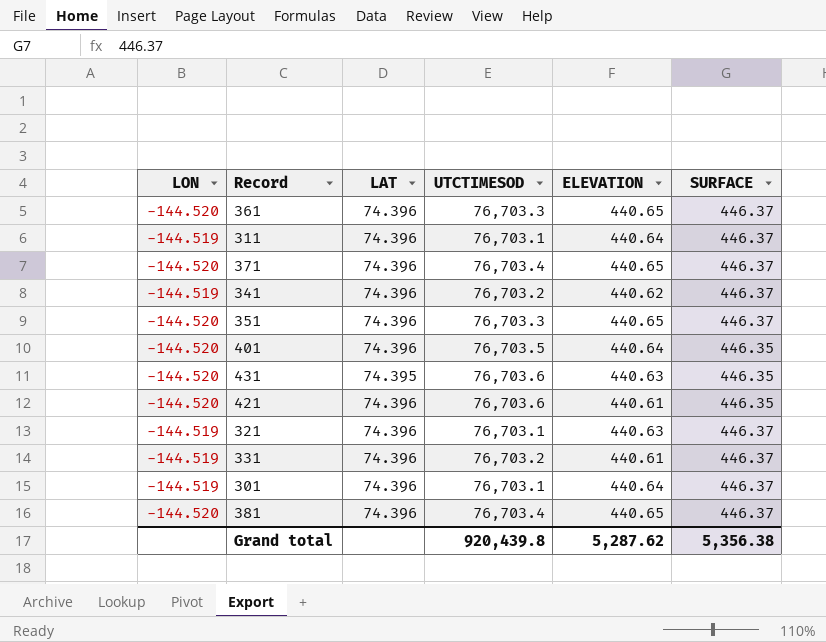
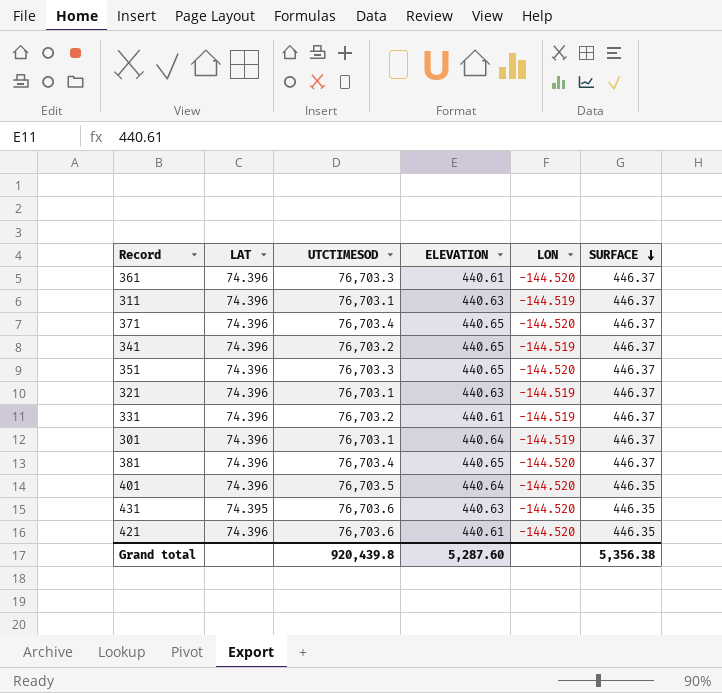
row order: none -> SURFACE descending
column LON | position: 1 -> 5
361 | ELEVATION: 440.65 -> 440.61
311 | ELEVATION: 440.64 -> 440.63
341 | ELEVATION: 440.62 -> 440.65
Grand total | ELEVATION: 5,287.62 -> 5,287.60

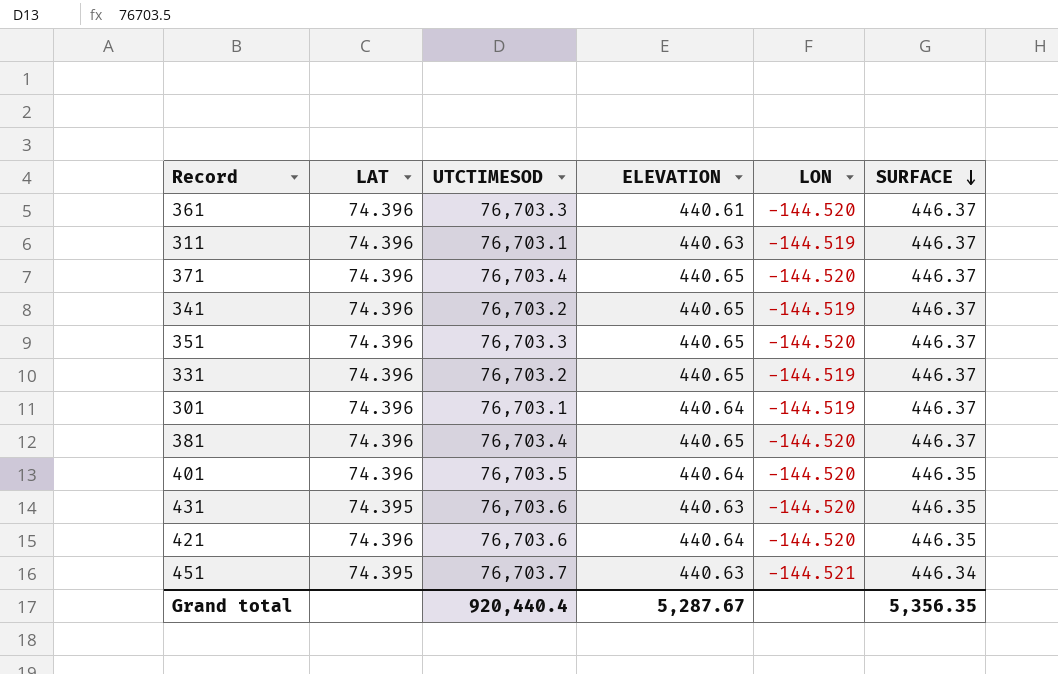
row 321: 74.396 | 76,703.1 | 440.63 | -144.519 | 446.37 -> none
331 | ELEVATION: 440.61 -> 440.65
421 | ELEVATION: 440.61 -> 440.64
row 451: none -> 74.395 | 76,703.7 | 440.63 | -144.521 | 446.34
Grand total | UTCTIMESOD: 920,439.8 -> 920,440.4
Grand total | ELEVATION: 5,287.60 -> 5,287.67
Grand total | SURFACE: 5,356.38 -> 5,356.35

